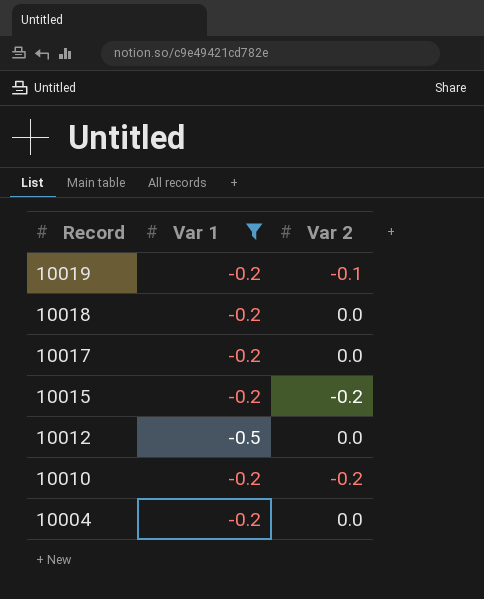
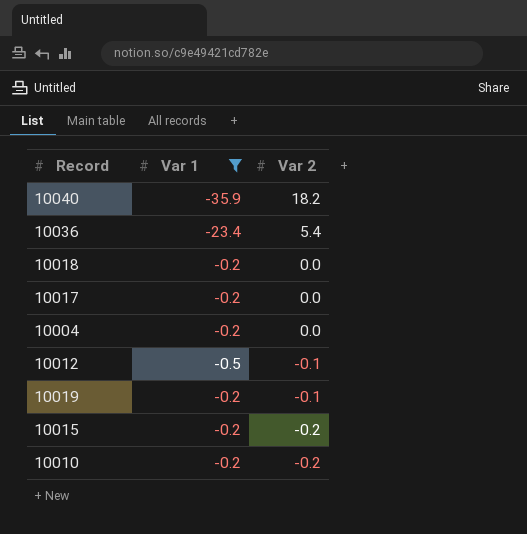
row order: Record descending -> Var 2 descending
row 10040: none -> -35.9 | 18.2
row 10036: none -> -23.4 | 5.4
10012 | Var 2: 0.0 -> -0.1

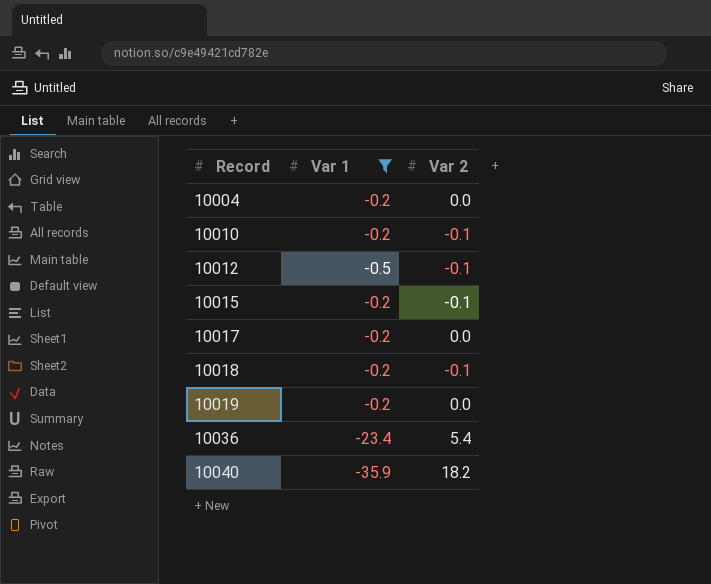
row order: Var 2 descending -> Record ascending
10010 | Var 2: -0.2 -> -0.1
10015 | Var 2: -0.2 -> -0.1
10018 | Var 2: 0.0 -> -0.1
10019 | Var 2: -0.1 -> 0.0

